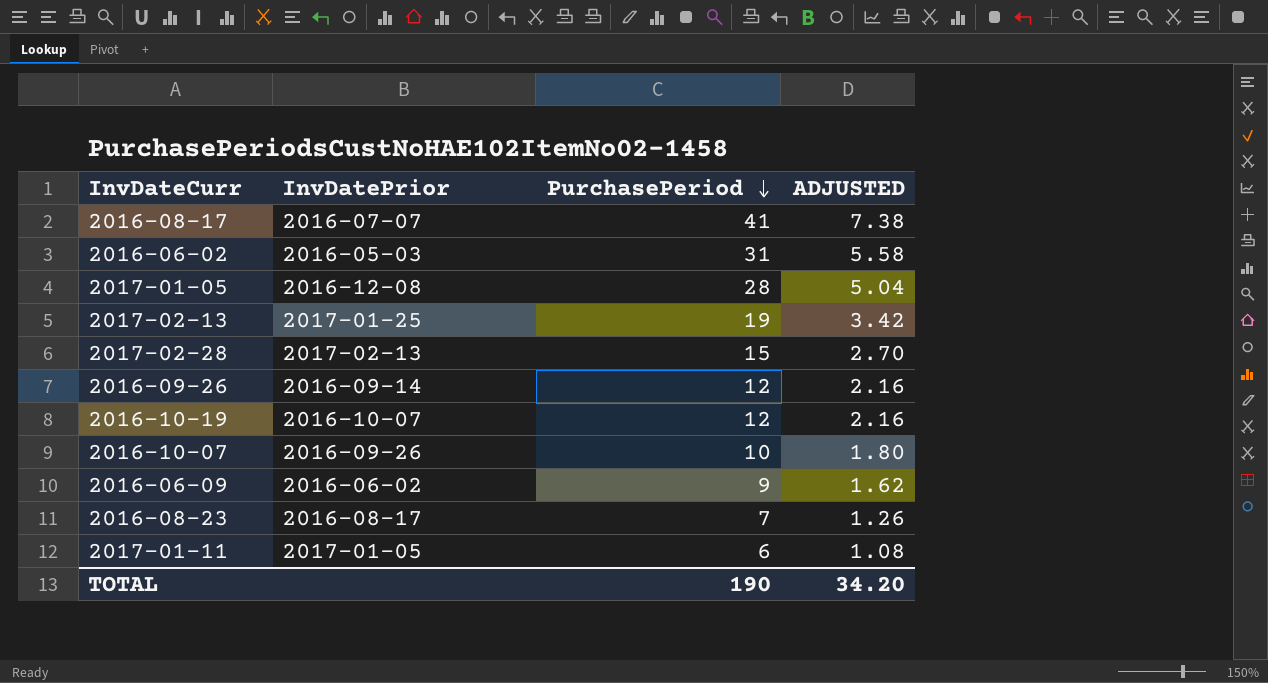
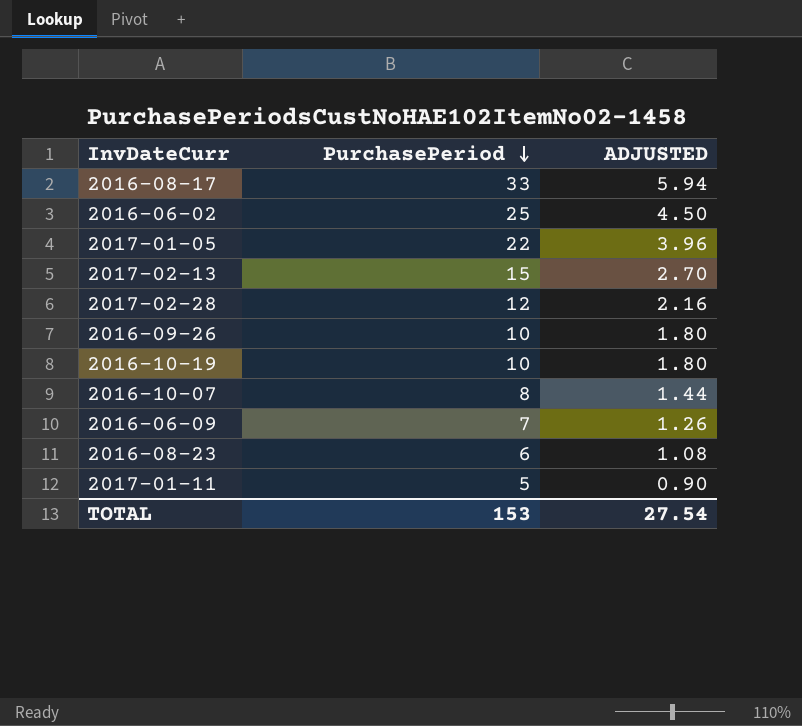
column InvDatePrior | position: 2 -> none
2016-08-17 | PurchasePeriod: 41 -> 33
2016-08-17 | ADJUSTED: 7.38 -> 5.94
2016-06-02 | PurchasePeriod: 31 -> 25
2016-06-02 | ADJUSTED: 5.58 -> 4.50
2017-01-05 | PurchasePeriod: 28 -> 22
2017-01-05 | ADJUSTED: 5.04 -> 3.96
2017-02-13 | PurchasePeriod: 19 -> 15
2017-02-13 | ADJUSTED: 3.42 -> 2.70
2017-02-28 | PurchasePeriod: 15 -> 12
2017-02-28 | ADJUSTED: 2.70 -> 2.16
2016-09-26 | PurchasePeriod: 12 -> 10
2016-09-26 | ADJUSTED: 2.16 -> 1.80
2016-10-19 | PurchasePeriod: 12 -> 10
2016-10-19 | ADJUSTED: 2.16 -> 1.80
2016-10-07 | PurchasePeriod: 10 -> 8
2016-10-07 | ADJUSTED: 1.80 -> 1.44
2016-06-09 | PurchasePeriod: 9 -> 7
2016-06-09 | ADJUSTED: 1.62 -> 1.26
2016-08-23 | PurchasePeriod: 7 -> 6
2016-08-23 | ADJUSTED: 1.26 -> 1.08
2017-01-11 | PurchasePeriod: 6 -> 5
2017-01-11 | ADJUSTED: 1.08 -> 0.90
TOTAL | PurchasePeriod: 190 -> 153
TOTAL | ADJUSTED: 34.20 -> 27.54

